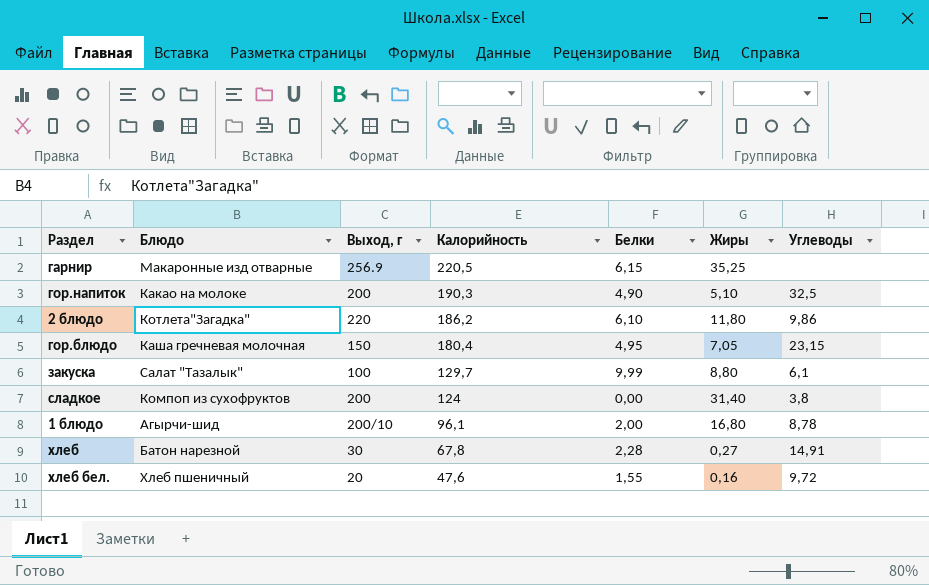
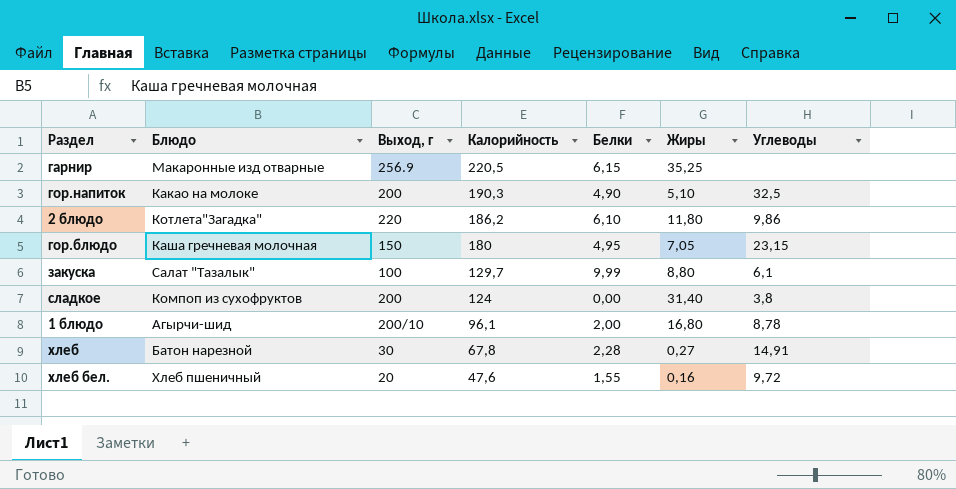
гор.блюдо | Калорийность: 180,4 -> 180

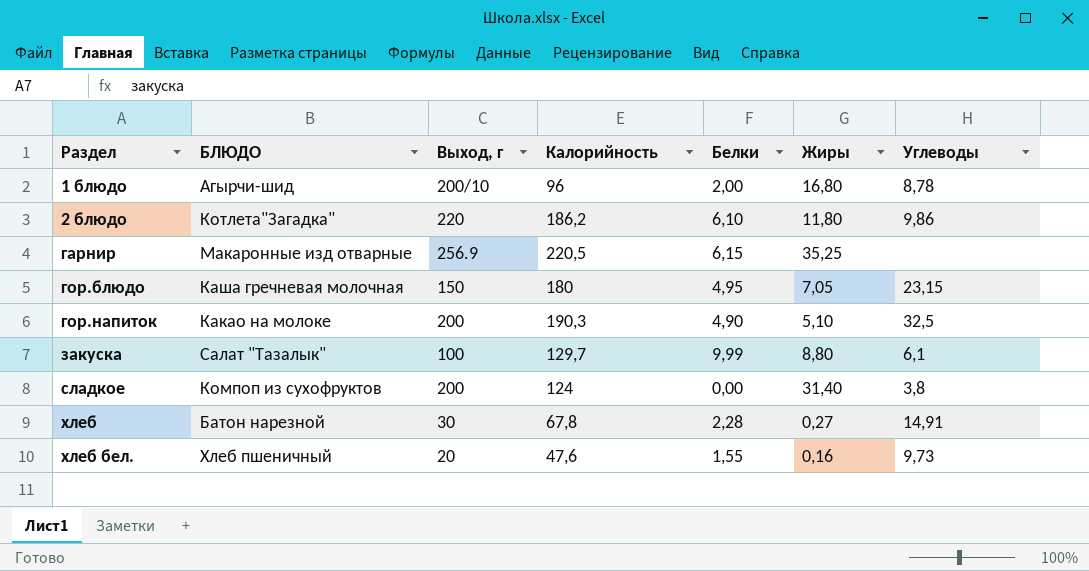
row order: Калорийность descending -> Раздел ascending
column name: Блюдо -> БЛЮДО
1 блюдо | Калорийность: 96,1 -> 96
хлеб бел. | Углеводы: 9,72 -> 9,73

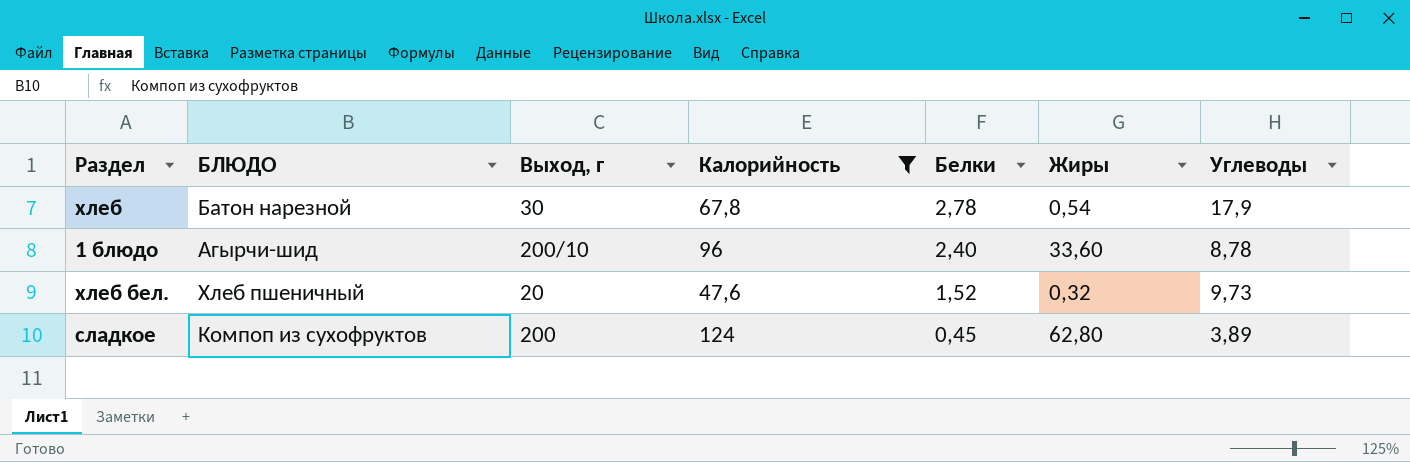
filter: none -> Калорийность <= 124
row order: Раздел ascending -> Белки descending
хлеб | Белки: 2,28 -> 2,78
хлеб | Жиры: 0,27 -> 0,54
хлеб | Углеводы: 14,91 -> 17,9
1 блюдо | Белки: 2,00 -> 2,40
1 блюдо | Жиры: 16,80 -> 33,60
хлеб бел. | Белки: 1,55 -> 1,52
хлеб бел. | Жиры: 0,16 -> 0,32
сладкое | Белки: 0,00 -> 0,45
сладкое | Жиры: 31,40 -> 62,80
сладкое | Углеводы: 3,8 -> 3,89

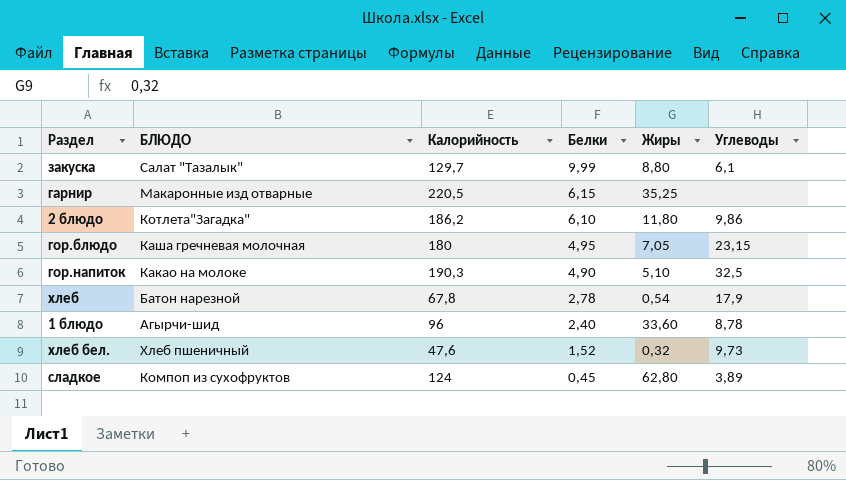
filter: Калорийность <= 124 -> none
column Выход, г | position: 3 -> none

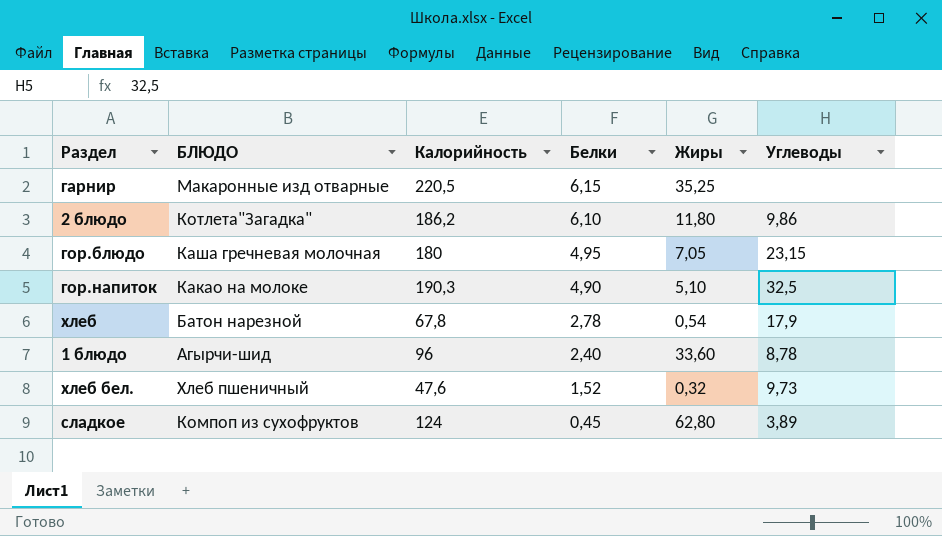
row закуска: Салат "Тазалык" | 129,7 | 9,99 | 8,80 | 6,1 -> none

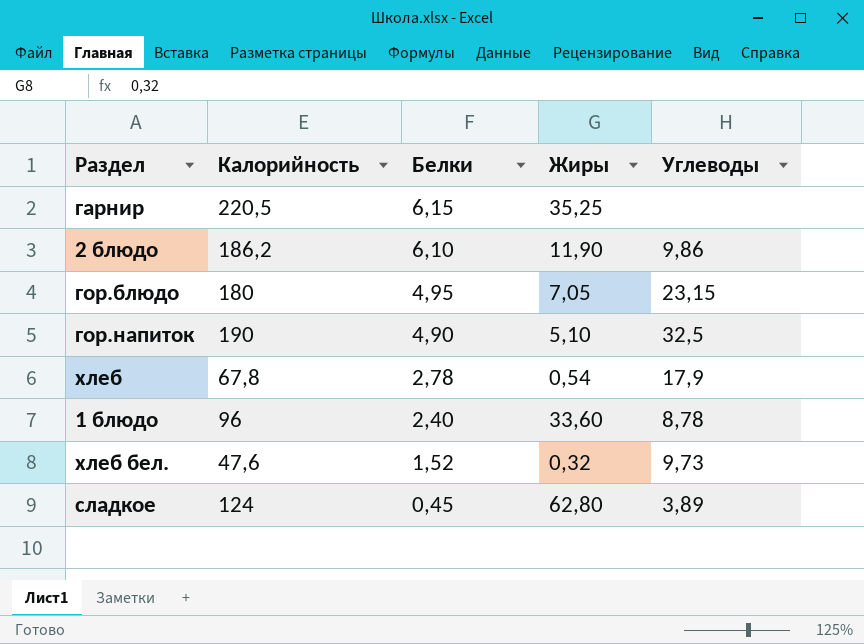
column БЛЮДО | position: 2 -> none
2 блюдо | Жиры: 11,80 -> 11,90
гор.напиток | Калорийность: 190,3 -> 190

